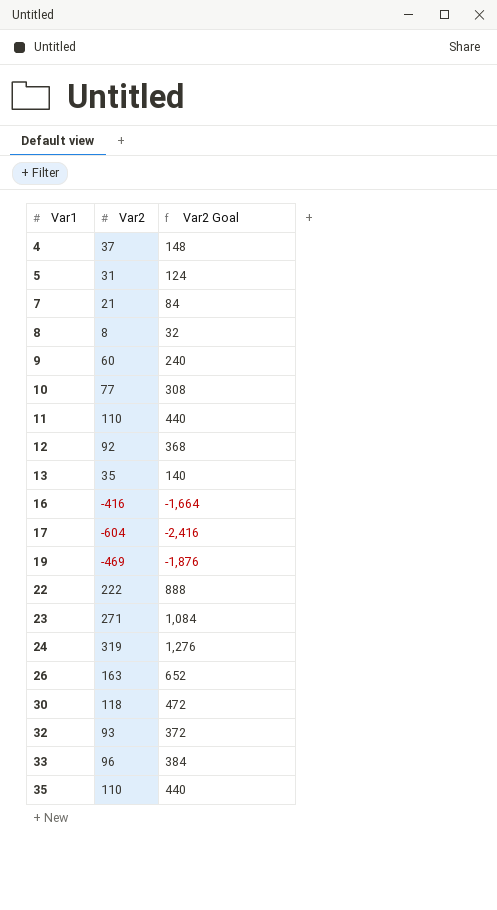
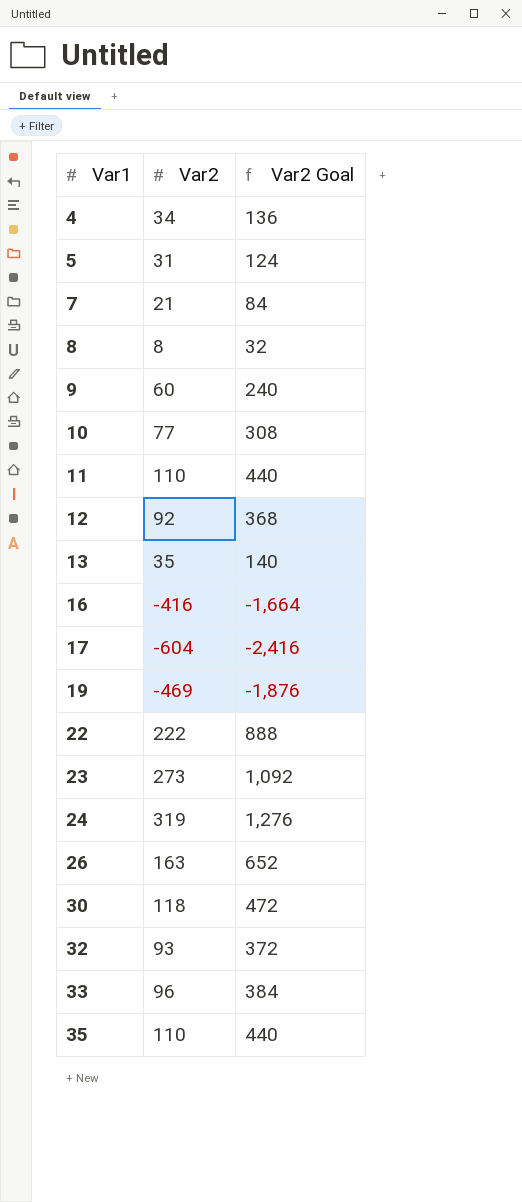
4 | Var2: 37 -> 34
4 | Var2 Goal: 148 -> 136
23 | Var2: 271 -> 273
23 | Var2 Goal: 1,084 -> 1,092

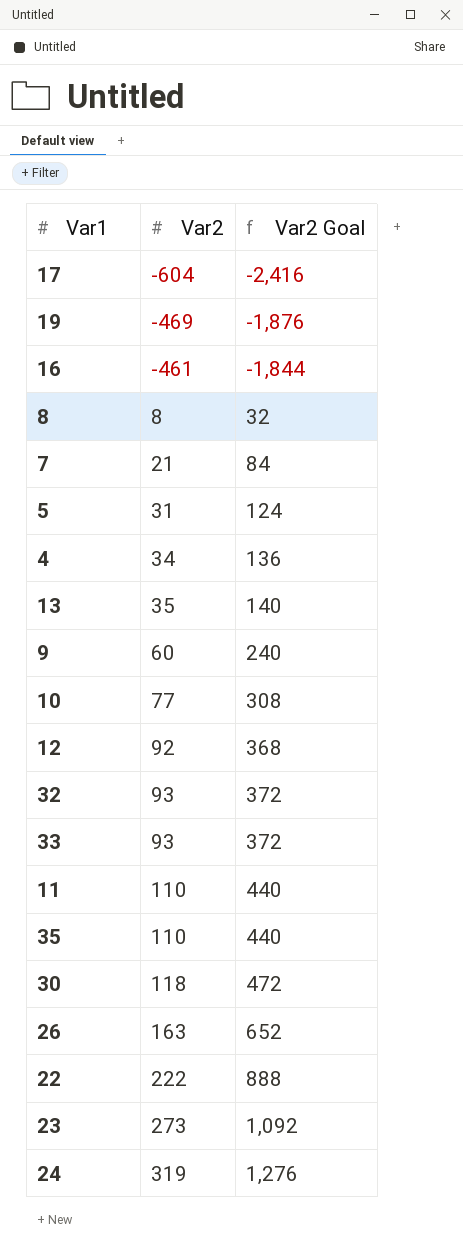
row order: Var1 ascending -> Var2 ascending
16 | Var2: -416 -> -461
16 | Var2 Goal: -1,664 -> -1,844
33 | Var2: 96 -> 93
33 | Var2 Goal: 384 -> 372

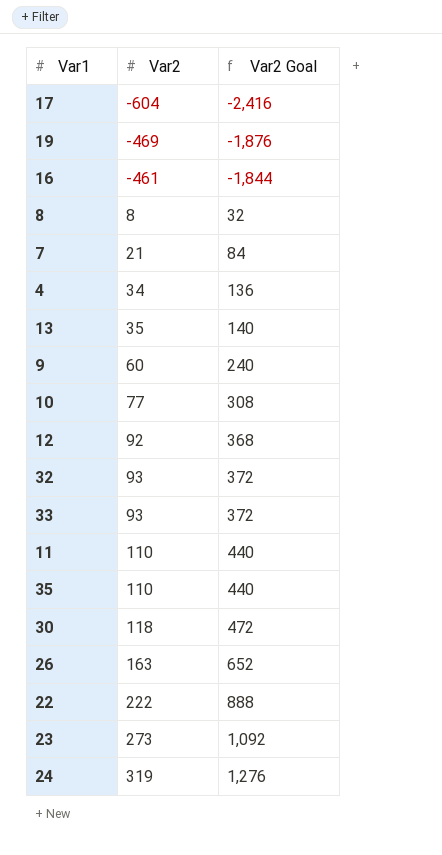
row 5: 31 | 124 -> none

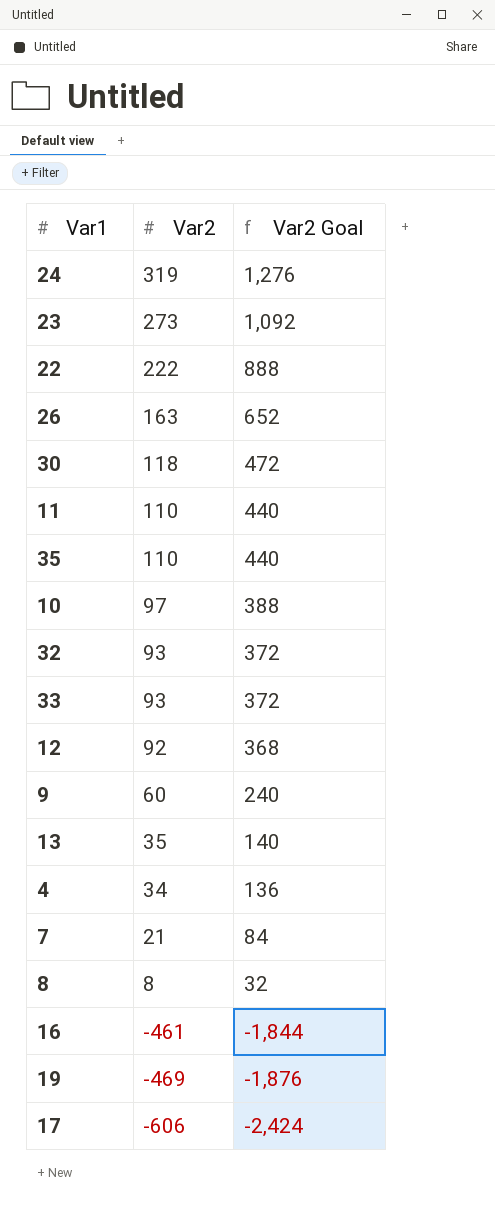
row order: Var2 ascending -> Var2 descending
10 | Var2: 77 -> 97
10 | Var2 Goal: 308 -> 388
17 | Var2: -604 -> -606
17 | Var2 Goal: -2,416 -> -2,424

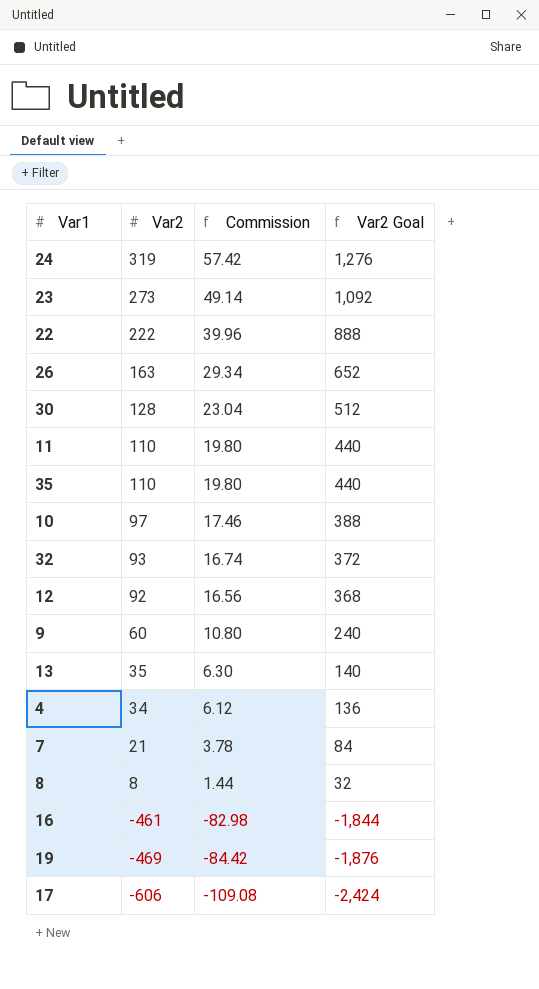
column Commission | formula: none -> [Var2] * 0.18
row 33: 93 | 372 -> none
30 | Var2: 118 -> 128
30 | Var2 Goal: 472 -> 512

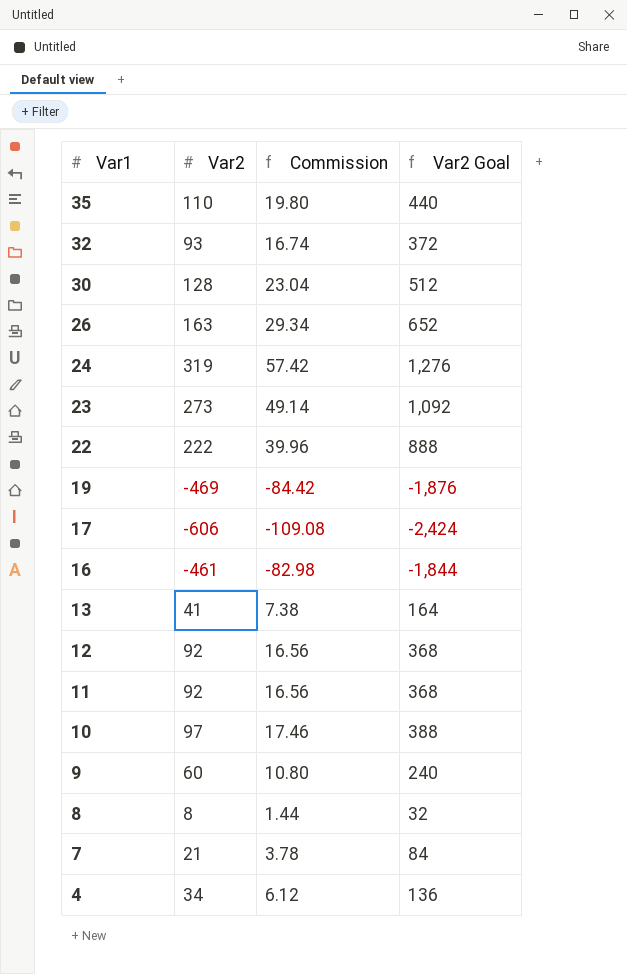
row order: Var2 descending -> Var1 descending
13 | Var2: 35 -> 41
13 | Commission: 6.30 -> 7.38
13 | Var2 Goal: 140 -> 164
11 | Var2: 110 -> 92
11 | Commission: 19.80 -> 16.56
11 | Var2 Goal: 440 -> 368

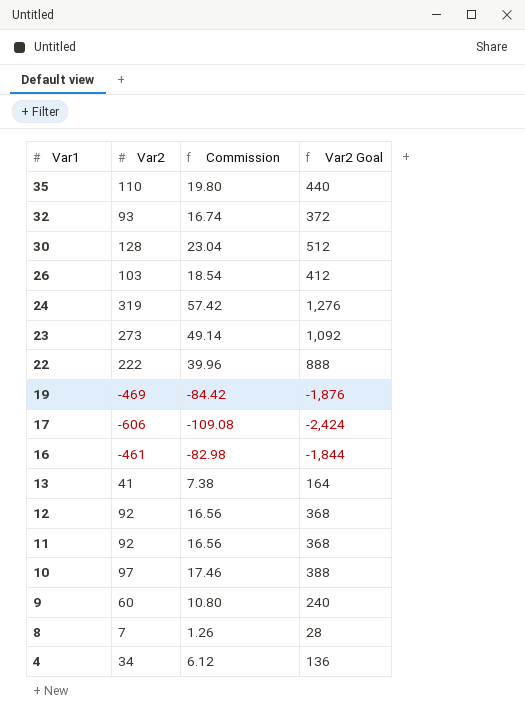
row 7: 21 | 3.78 | 84 -> none
26 | Var2: 163 -> 103
26 | Commission: 29.34 -> 18.54
26 | Var2 Goal: 652 -> 412
8 | Var2: 8 -> 7
8 | Commission: 1.44 -> 1.26
8 | Var2 Goal: 32 -> 28

